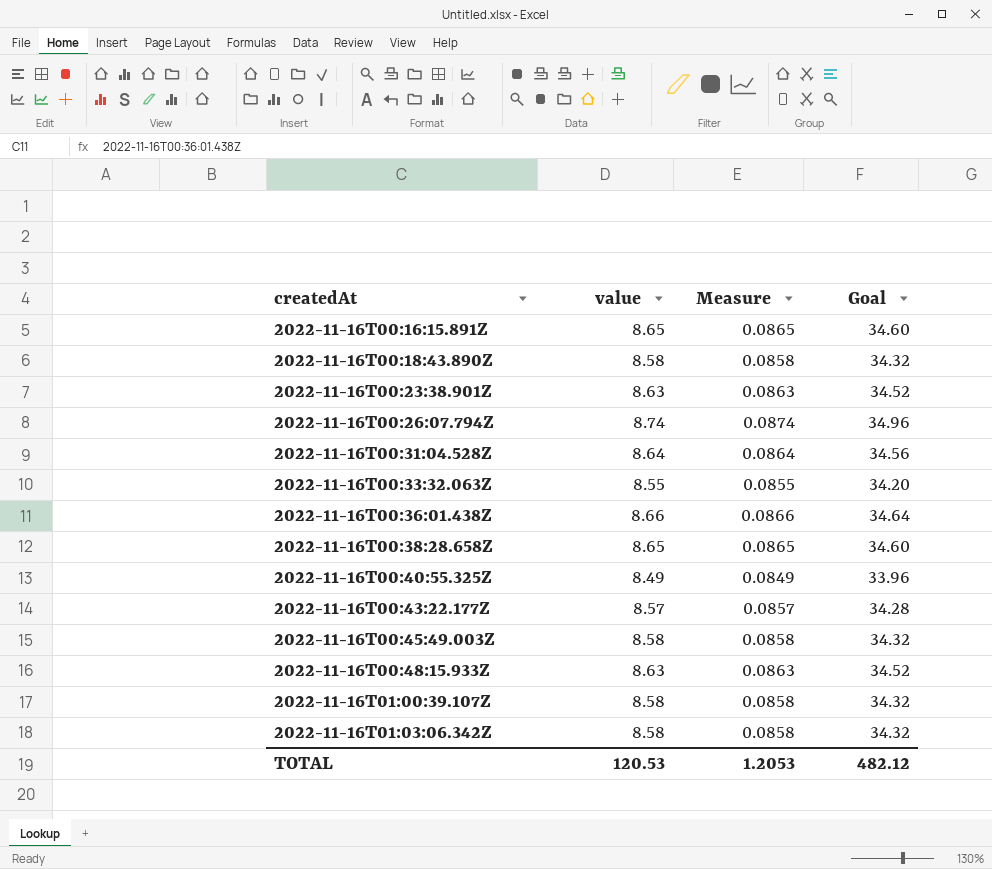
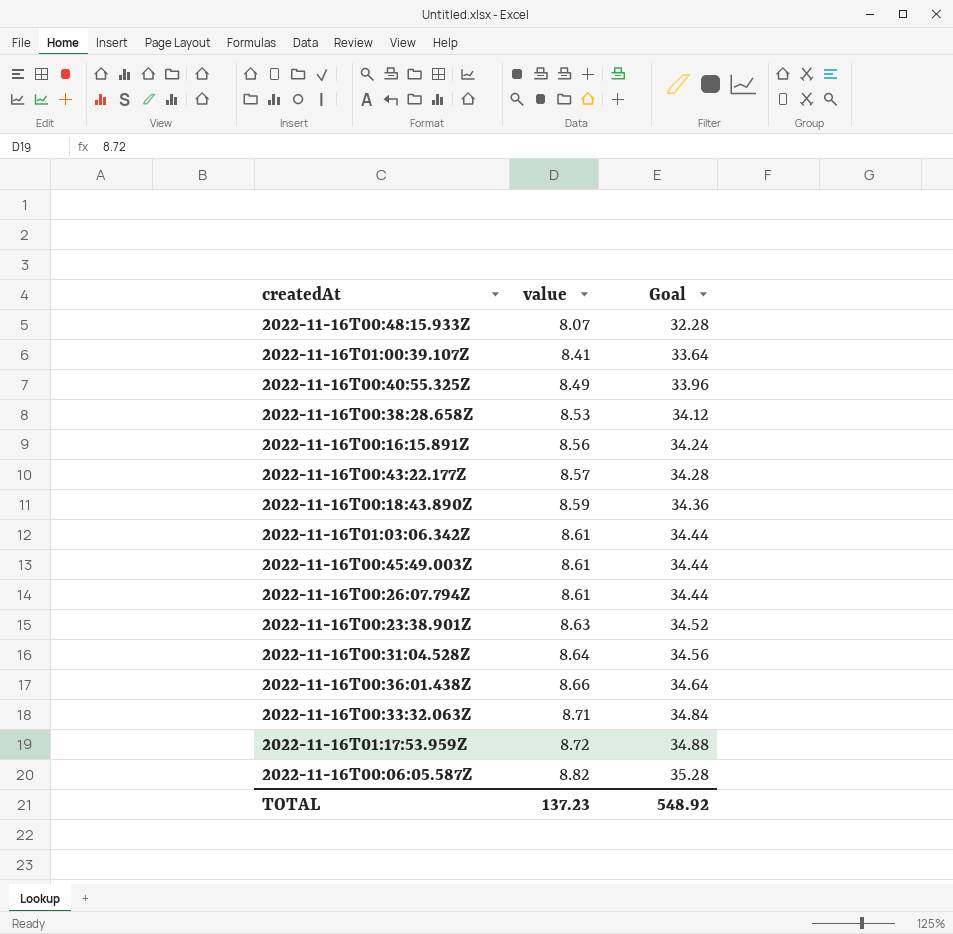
row order: createdAt ascending -> value ascending
column Measure | formula: [value] * 0.01 -> none
2022-11-16T00:48:15.933Z | value: 8.63 -> 8.07
2022-11-16T00:48:15.933Z | Goal: 34.52 -> 32.28
2022-11-16T01:00:39.107Z | value: 8.58 -> 8.41
2022-11-16T01:00:39.107Z | Goal: 34.32 -> 33.64
2022-11-16T00:38:28.658Z | value: 8.65 -> 8.53
2022-11-16T00:38:28.658Z | Goal: 34.60 -> 34.12
2022-11-16T00:16:15.891Z | value: 8.65 -> 8.56
2022-11-16T00:16:15.891Z | Goal: 34.60 -> 34.24
2022-11-16T00:18:43.890Z | value: 8.58 -> 8.59
2022-11-16T00:18:43.890Z | Goal: 34.32 -> 34.36
2022-11-16T01:03:06.342Z | value: 8.58 -> 8.61
2022-11-16T01:03:06.342Z | Goal: 34.32 -> 34.44
2022-11-16T00:45:49.003Z | value: 8.58 -> 8.61
2022-11-16T00:45:49.003Z | Goal: 34.32 -> 34.44
2022-11-16T00:26:07.794Z | value: 8.74 -> 8.61
2022-11-16T00:26:07.794Z | Goal: 34.96 -> 34.44
2022-11-16T00:33:32.063Z | value: 8.55 -> 8.71
2022-11-16T00:33:32.063Z | Goal: 34.20 -> 34.84
row 2022-11-16T01:17:53.959Z: none -> 8.72 | 34.88
row 2022-11-16T00:06:05.587Z: none -> 8.82 | 35.28
TOTAL | value: 120.53 -> 137.23
TOTAL | Goal: 482.12 -> 548.92

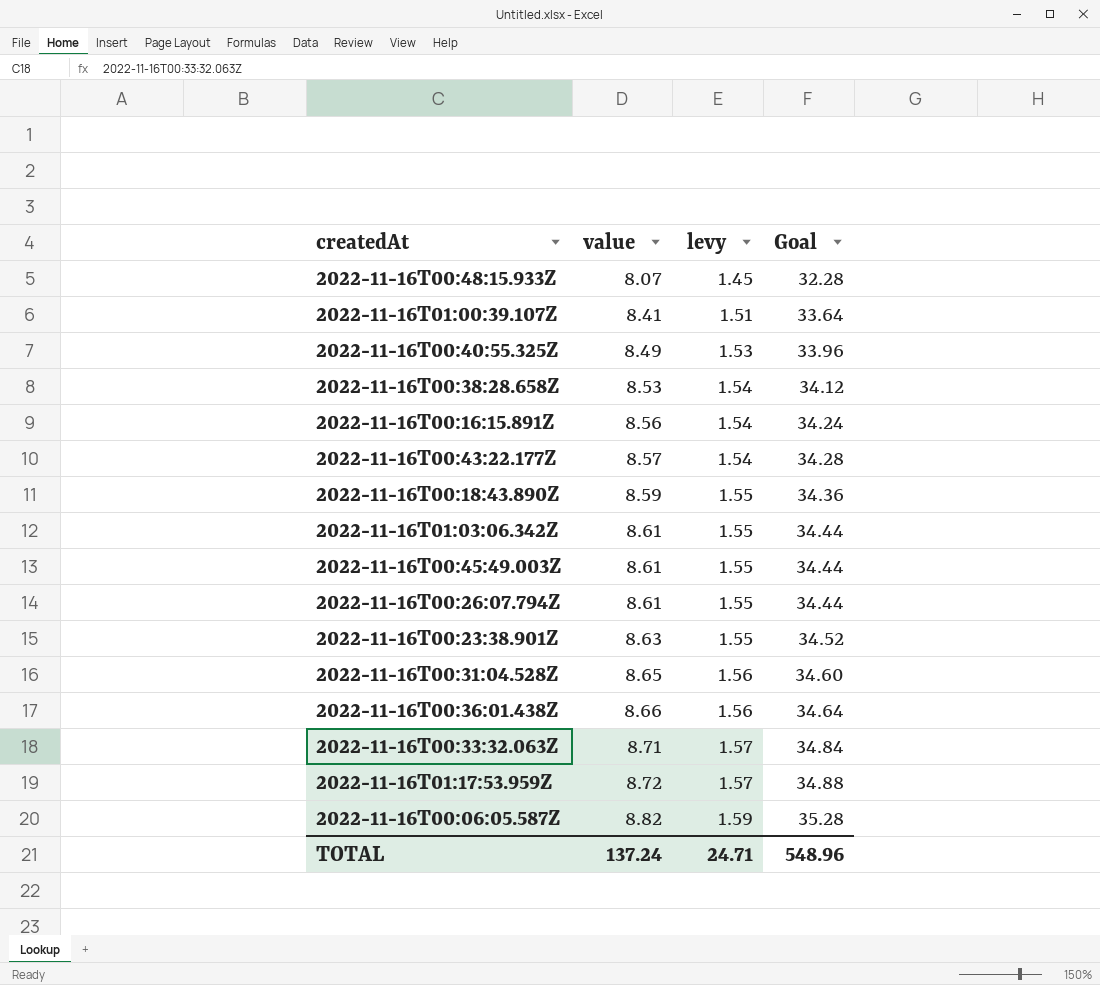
column levy | formula: none -> [value] * 0.18
2022-11-16T00:31:04.528Z | value: 8.64 -> 8.65
2022-11-16T00:31:04.528Z | Goal: 34.56 -> 34.60
TOTAL | value: 137.23 -> 137.24
TOTAL | Goal: 548.92 -> 548.96

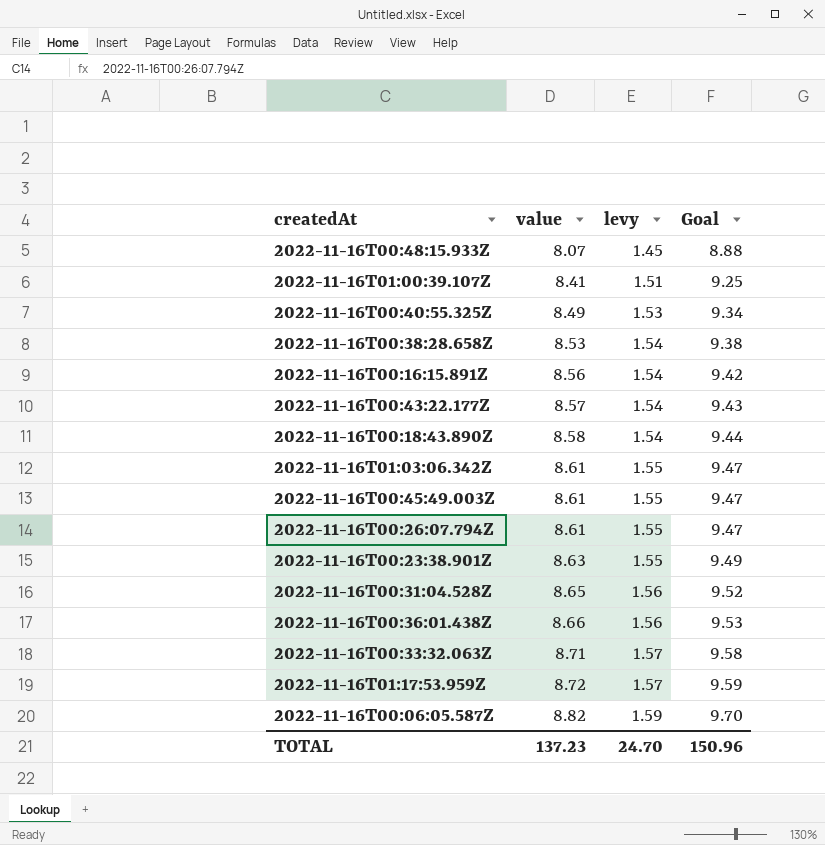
column Goal | formula: [value] * 4 -> [value] * 1.1
2022-11-16T00:18:43.890Z | value: 8.59 -> 8.58
2022-11-16T00:18:43.890Z | levy: 1.55 -> 1.54
TOTAL | value: 137.24 -> 137.23
TOTAL | levy: 24.71 -> 24.70
TOTAL | Goal: 548.96 -> 150.96

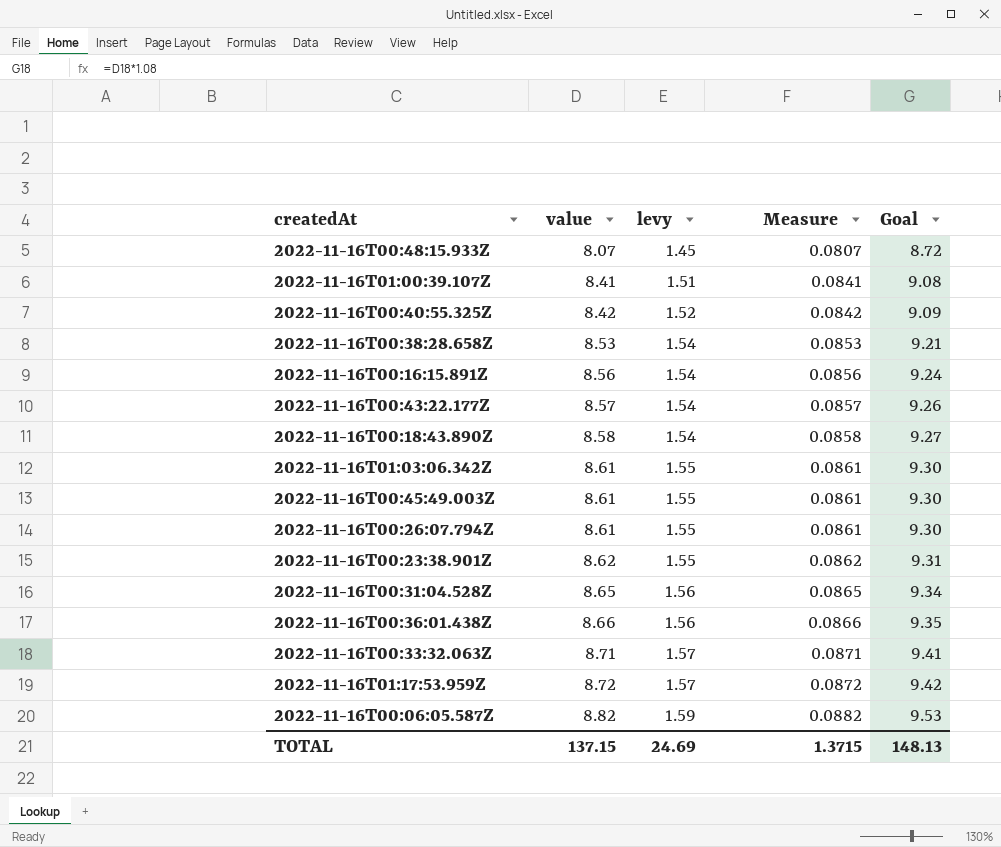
column Measure | formula: none -> [value] * 0.01
column Goal | formula: [value] * 1.1 -> [value] * 1.08
2022-11-16T00:40:55.325Z | value: 8.49 -> 8.42
2022-11-16T00:40:55.325Z | levy: 1.53 -> 1.52
2022-11-16T00:23:38.901Z | value: 8.63 -> 8.62
TOTAL | value: 137.23 -> 137.15
TOTAL | levy: 24.70 -> 24.69
TOTAL | Goal: 150.96 -> 148.13

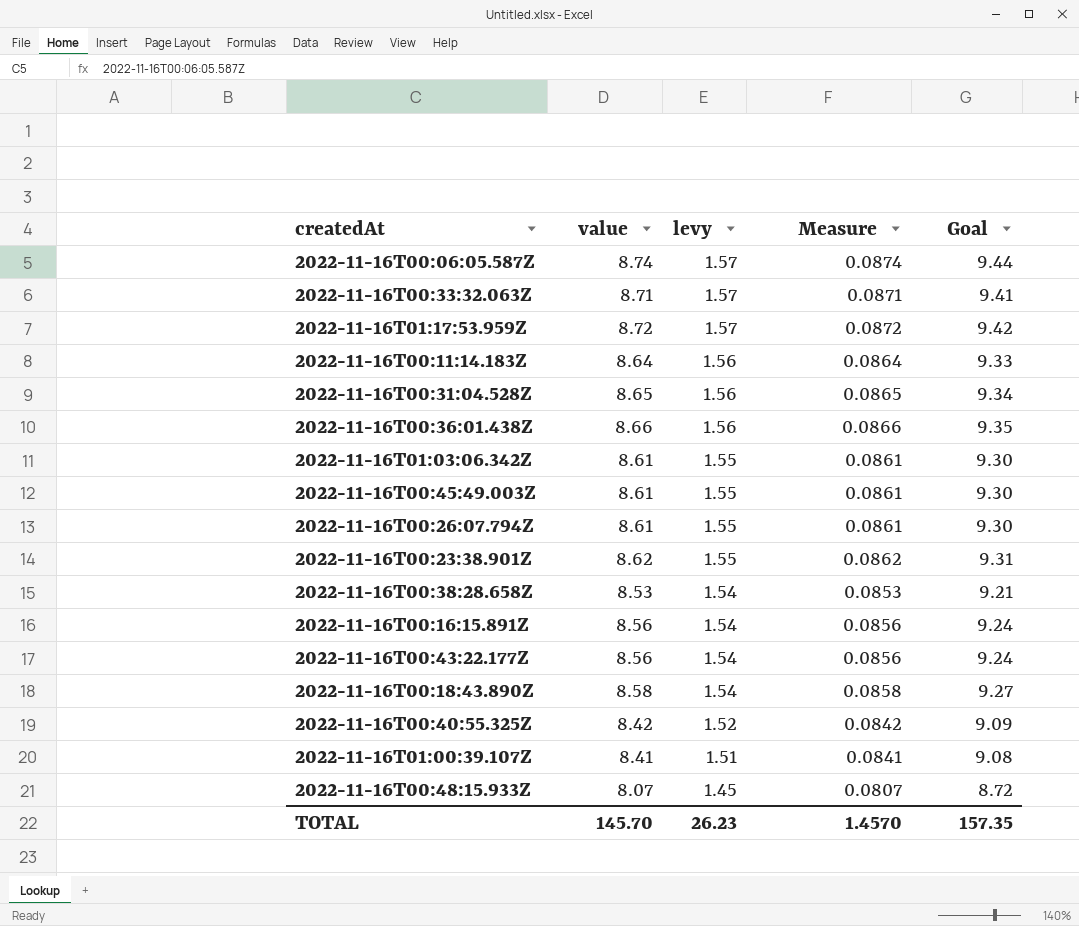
row order: value ascending -> levy descending
2022-11-16T00:06:05.587Z | value: 8.82 -> 8.74
2022-11-16T00:06:05.587Z | levy: 1.59 -> 1.57
2022-11-16T00:06:05.587Z | Measure: 0.0882 -> 0.0874
2022-11-16T00:06:05.587Z | Goal: 9.53 -> 9.44
row 2022-11-16T00:11:14.183Z: none -> 8.64 | 1.56 | 0.0864 | 9.33
2022-11-16T00:43:22.177Z | value: 8.57 -> 8.56
2022-11-16T00:43:22.177Z | Measure: 0.0857 -> 0.0856
2022-11-16T00:43:22.177Z | Goal: 9.26 -> 9.24
TOTAL | value: 137.15 -> 145.70
TOTAL | levy: 24.69 -> 26.23
TOTAL | Measure: 1.3715 -> 1.4570
TOTAL | Goal: 148.13 -> 157.35

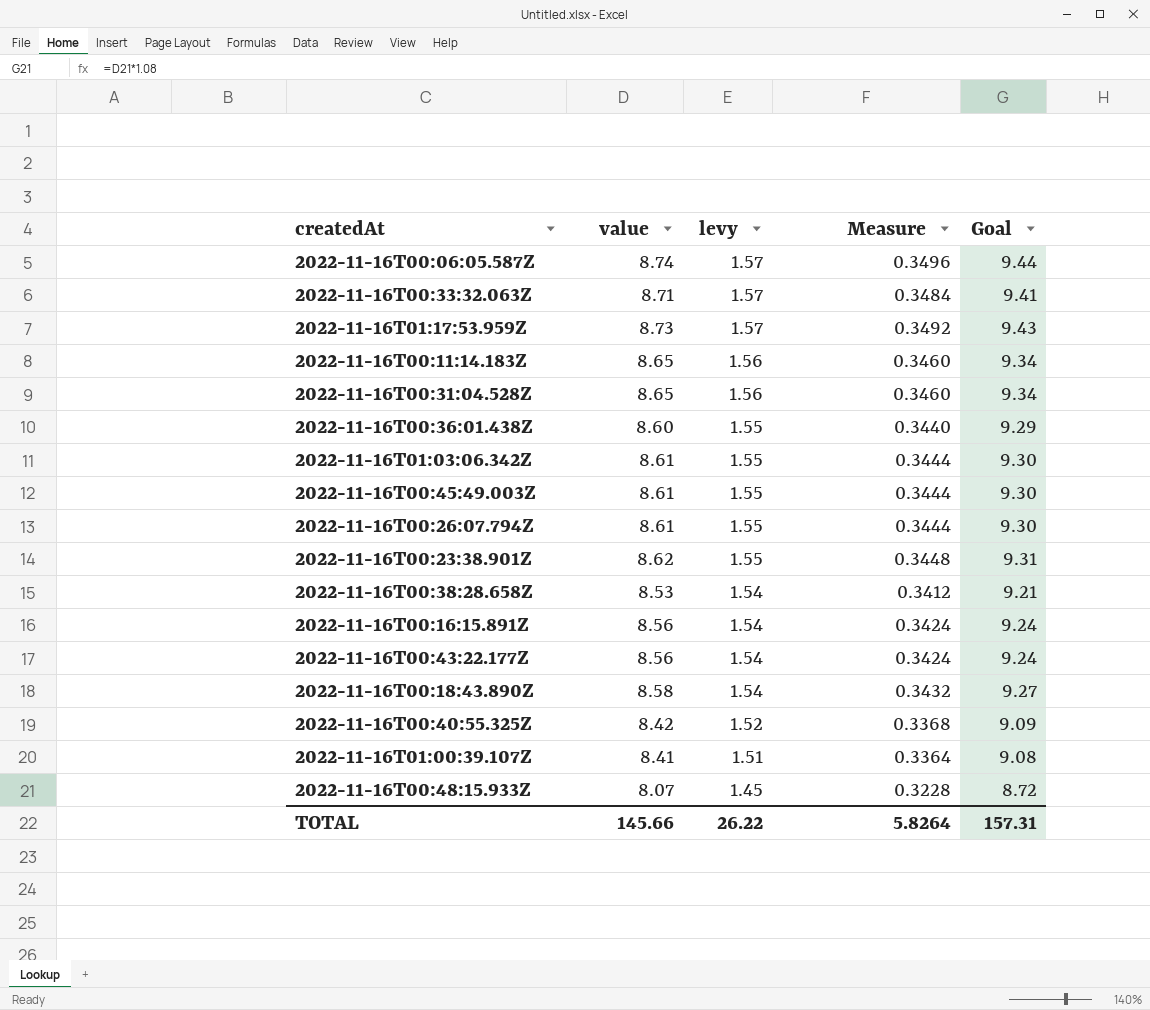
column Measure | formula: [value] * 0.01 -> [value] * 0.04
2022-11-16T01:17:53.959Z | value: 8.72 -> 8.73
2022-11-16T01:17:53.959Z | Goal: 9.42 -> 9.43
2022-11-16T00:11:14.183Z | value: 8.64 -> 8.65
2022-11-16T00:11:14.183Z | Goal: 9.33 -> 9.34
2022-11-16T00:36:01.438Z | value: 8.66 -> 8.60
2022-11-16T00:36:01.438Z | levy: 1.56 -> 1.55
2022-11-16T00:36:01.438Z | Goal: 9.35 -> 9.29
TOTAL | value: 145.70 -> 145.66
TOTAL | levy: 26.23 -> 26.22
TOTAL | Measure: 1.4570 -> 5.8264
TOTAL | Goal: 157.35 -> 157.31

